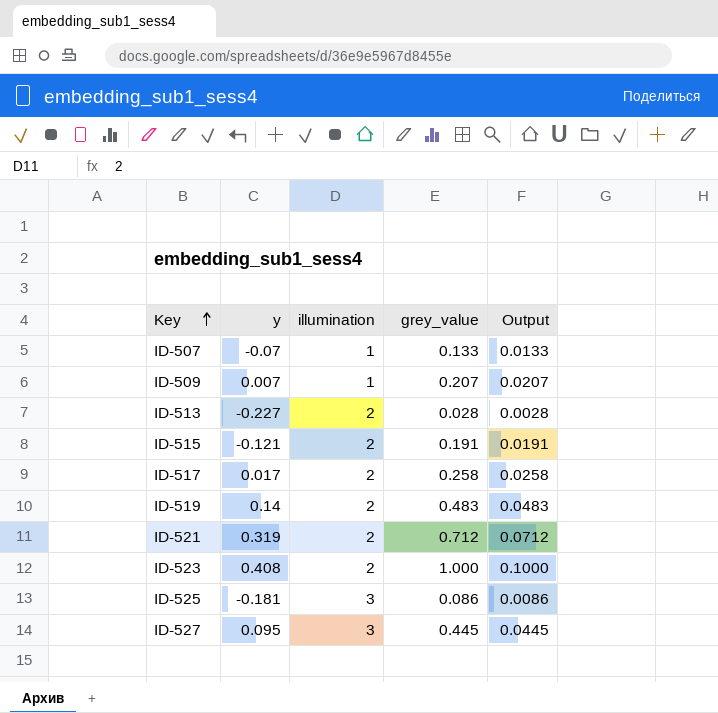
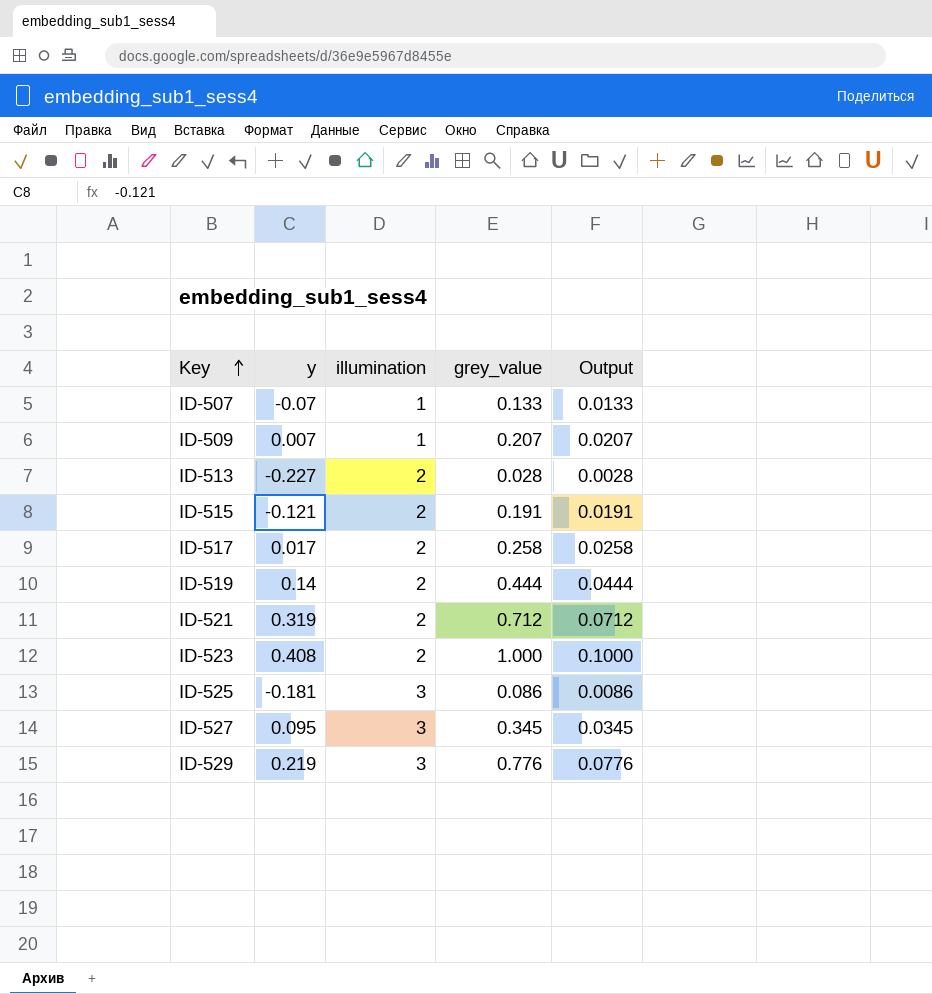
ID-519 | grey_value: 0.483 -> 0.444
ID-519 | Output: 0.0483 -> 0.0444
ID-527 | grey_value: 0.445 -> 0.345
ID-527 | Output: 0.0445 -> 0.0345
row ID-529: none -> 0.219 | 3 | 0.776 | 0.0776

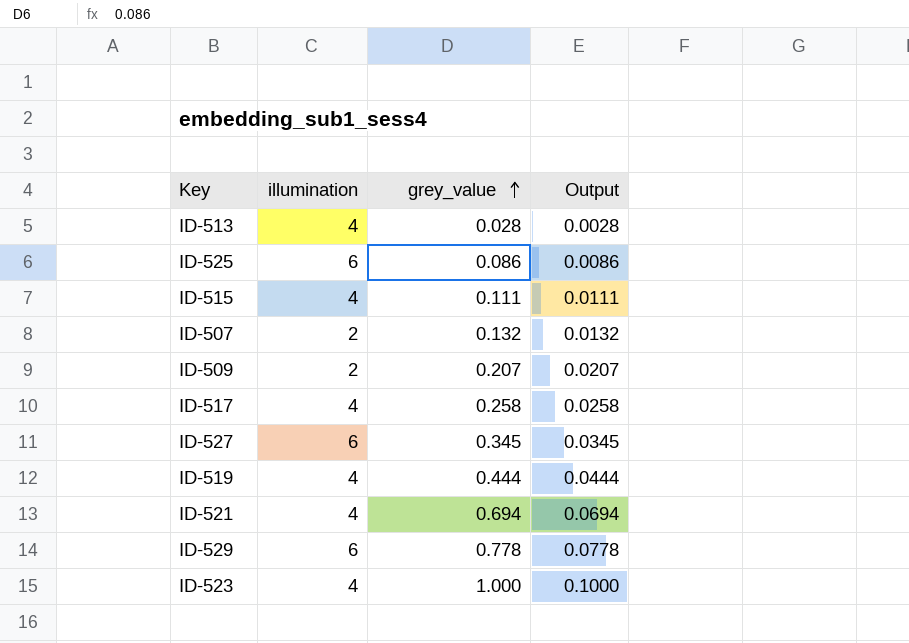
row order: Key ascending -> grey_value ascending
column y | position: 2 -> none
ID-513 | illumination: 2 -> 4
ID-525 | illumination: 3 -> 6
ID-515 | illumination: 2 -> 4
ID-515 | grey_value: 0.191 -> 0.111
ID-515 | Output: 0.0191 -> 0.0111
ID-507 | illumination: 1 -> 2
ID-507 | grey_value: 0.133 -> 0.132
ID-507 | Output: 0.0133 -> 0.0132
ID-509 | illumination: 1 -> 2
ID-517 | illumination: 2 -> 4
ID-527 | illumination: 3 -> 6
ID-519 | illumination: 2 -> 4
ID-521 | illumination: 2 -> 4
ID-521 | grey_value: 0.712 -> 0.694
ID-521 | Output: 0.0712 -> 0.0694
ID-529 | illumination: 3 -> 6
ID-529 | grey_value: 0.776 -> 0.778
ID-529 | Output: 0.0776 -> 0.0778
ID-523 | illumination: 2 -> 4

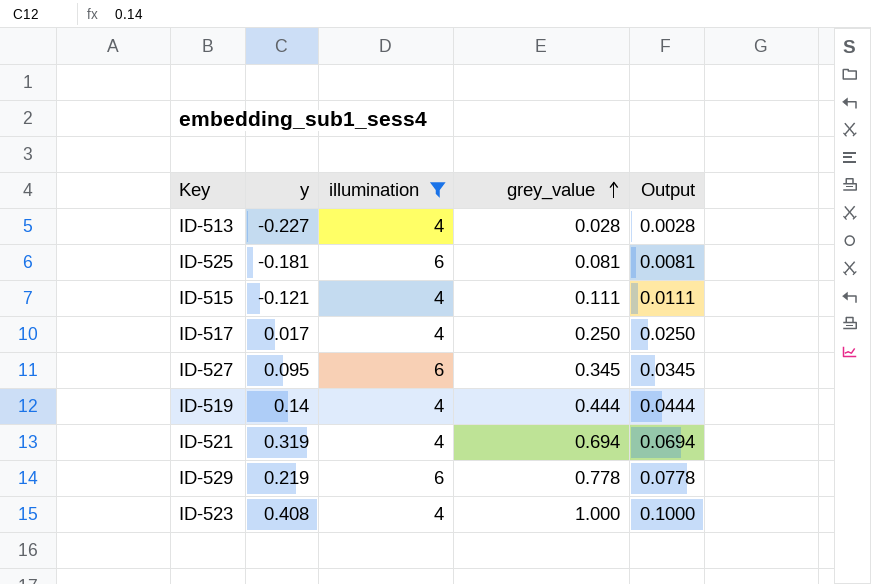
filter: none -> illumination != 2
column y | position: none -> 2
ID-525 | grey_value: 0.086 -> 0.081
ID-525 | Output: 0.0086 -> 0.0081
ID-517 | grey_value: 0.258 -> 0.250
ID-517 | Output: 0.0258 -> 0.0250

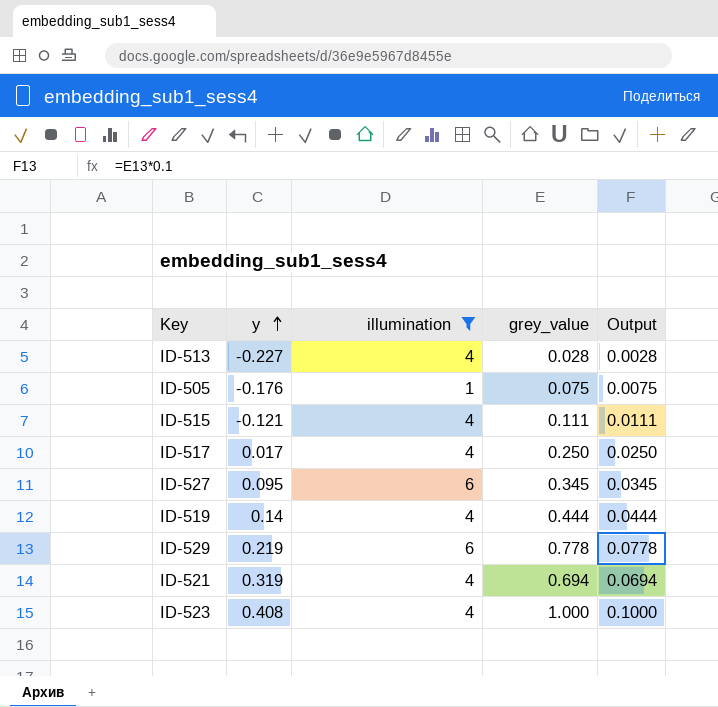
row order: grey_value ascending -> y ascending
row ID-525: -0.181 | 6 | 0.081 | 0.0081 -> none
row ID-505: none -> -0.176 | 1 | 0.075 | 0.0075

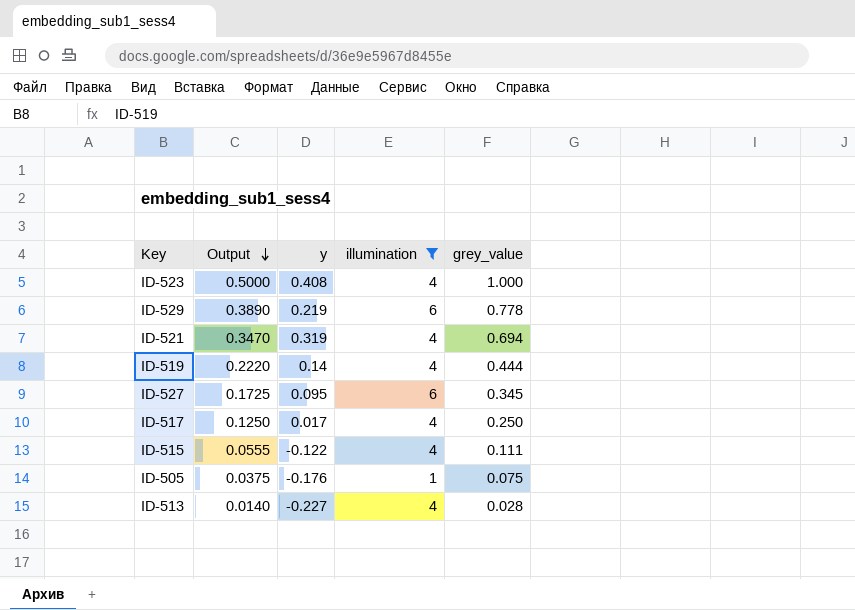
row order: y ascending -> Output descending
column Output | formula: [grey_value] * 0.1 -> [grey_value] * 0.5
column Output | position: 5 -> 2
ID-515 | y: -0.121 -> -0.122

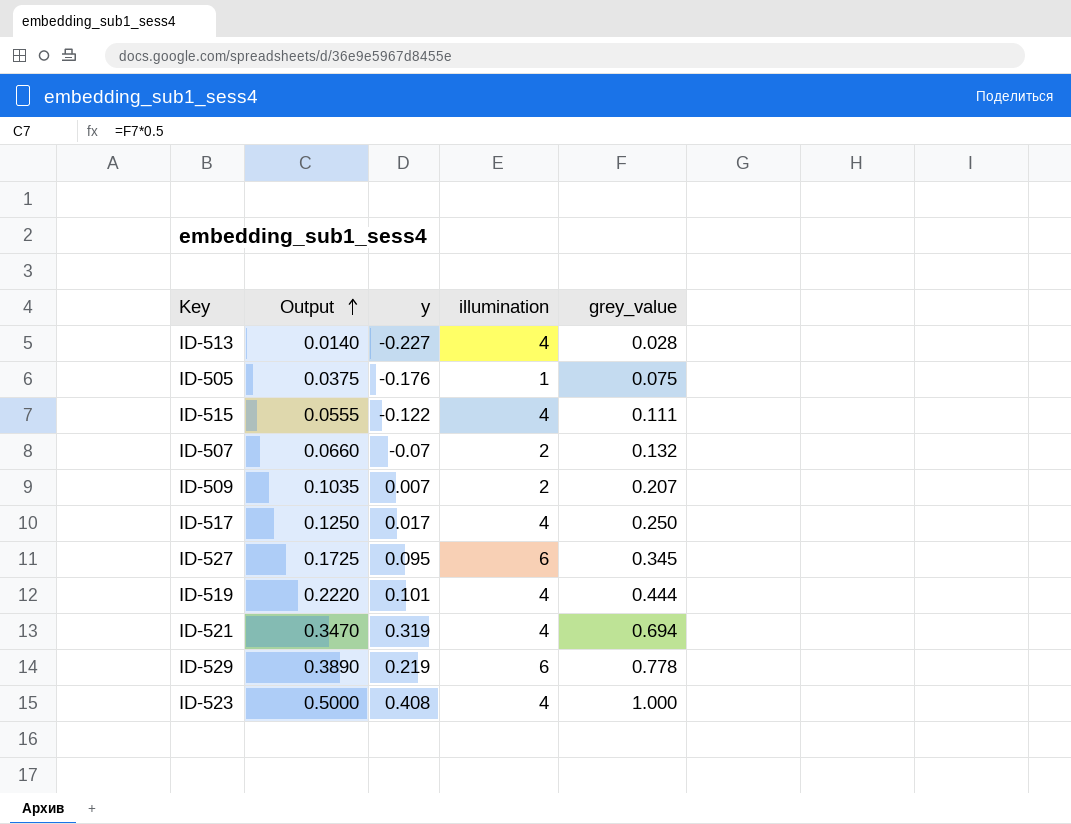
filter: illumination != 2 -> none
row order: Output descending -> Output ascending
ID-519 | y: 0.14 -> 0.101

